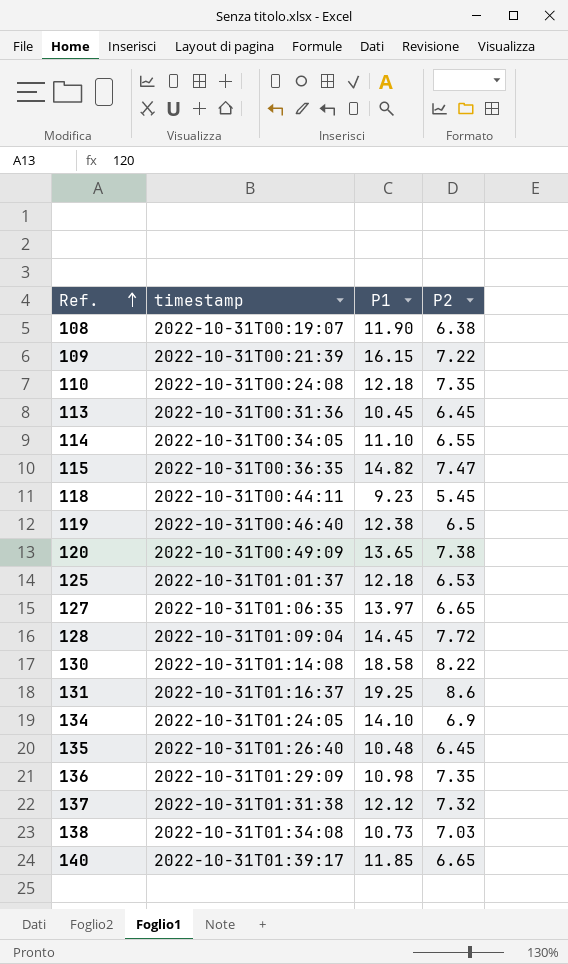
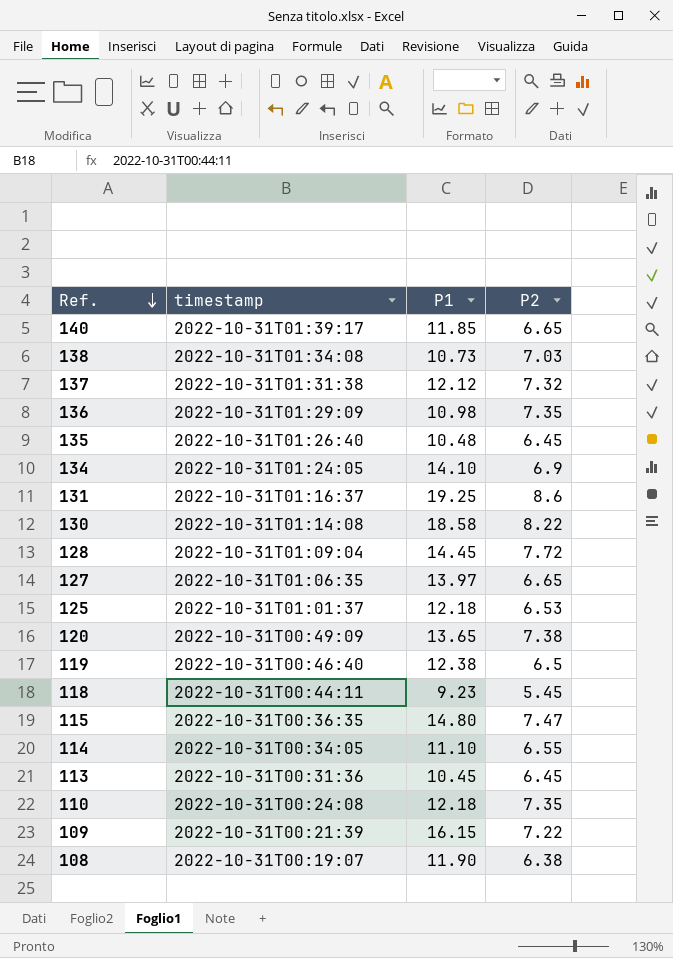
row order: Ref. ascending -> Ref. descending
115 | P1: 14.82 -> 14.80

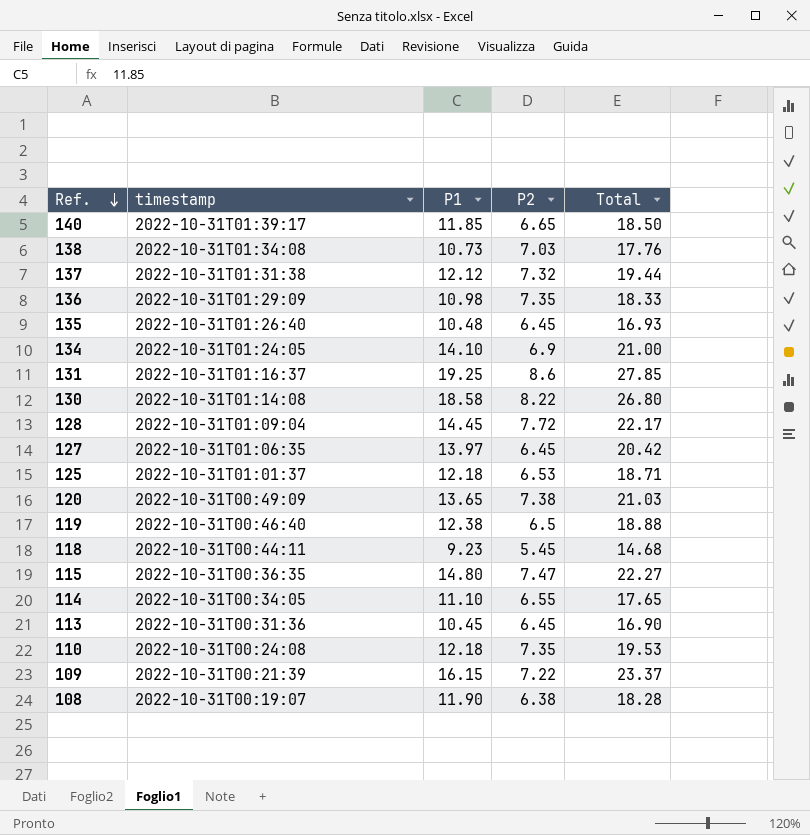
column Total | formula: none -> [P1] + [P2]
127 | P2: 6.65 -> 6.45

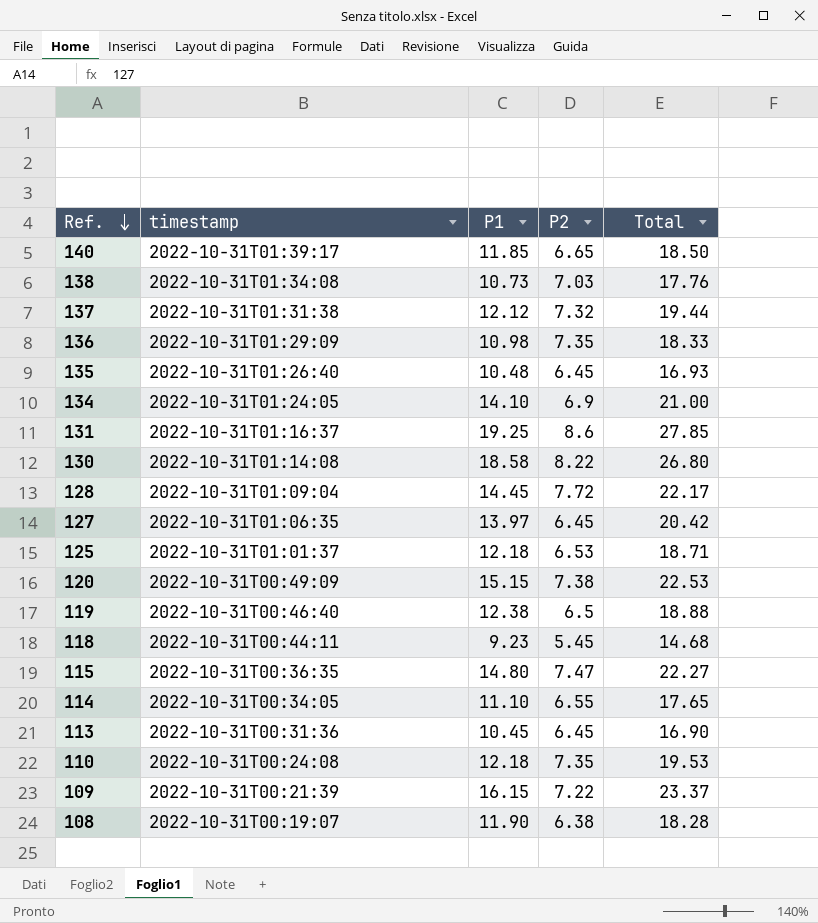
120 | P1: 13.65 -> 15.15
120 | Total: 21.03 -> 22.53

